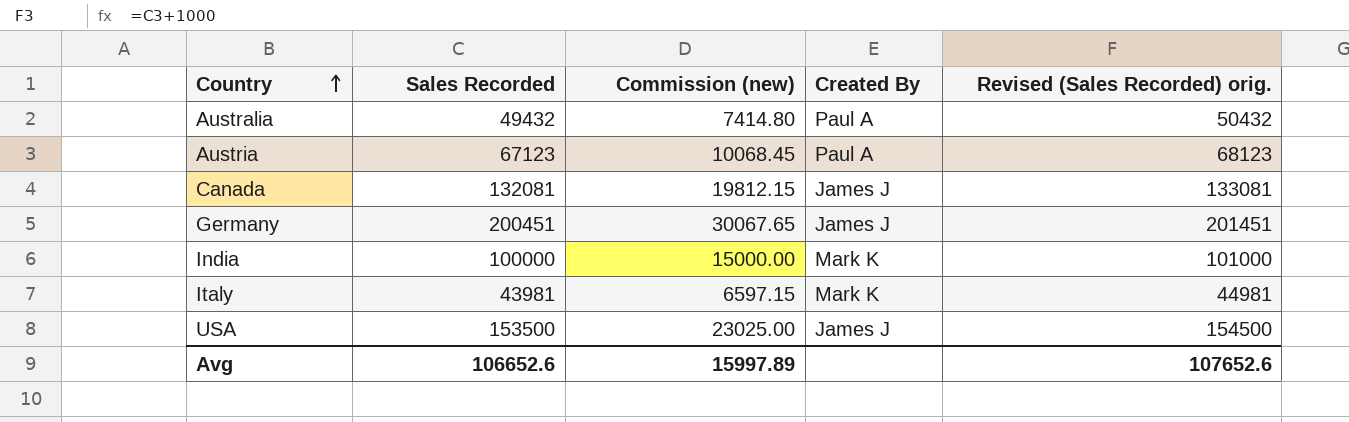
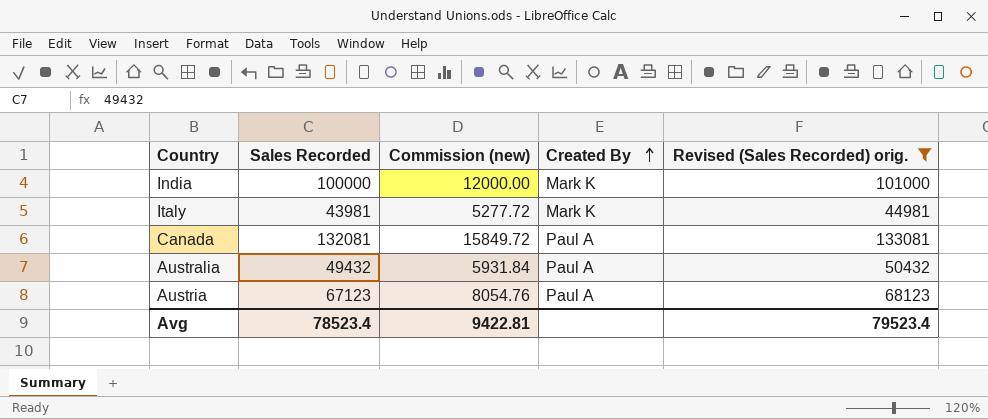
filter: none -> Revised (Sales Recorded) orig. <= 133081
row order: Country ascending -> Created By ascending
column Commission (new) | formula: [Sales Recorded] * 0.15 -> [Sales Recorded] * 0.12
Canada | Created By: James J -> Paul A
Avg | Sales Recorded: 106652.6 -> 78523.4
Avg | Commission (new): 15997.89 -> 9422.81
Avg | Revised (Sales Recorded) orig.: 107652.6 -> 79523.4

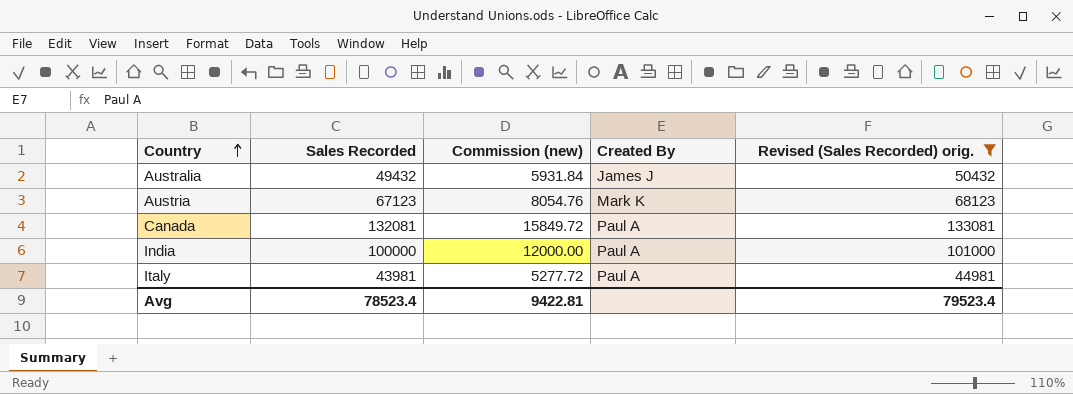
row order: Created By ascending -> Country ascending
Australia | Created By: Paul A -> James J
Austria | Created By: Paul A -> Mark K
India | Created By: Mark K -> Paul A
Italy | Created By: Mark K -> Paul A

